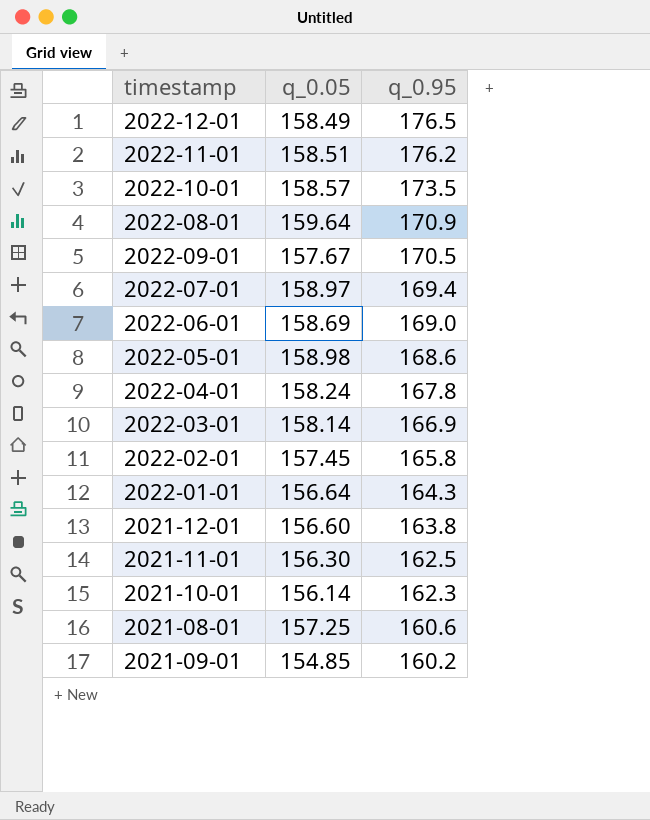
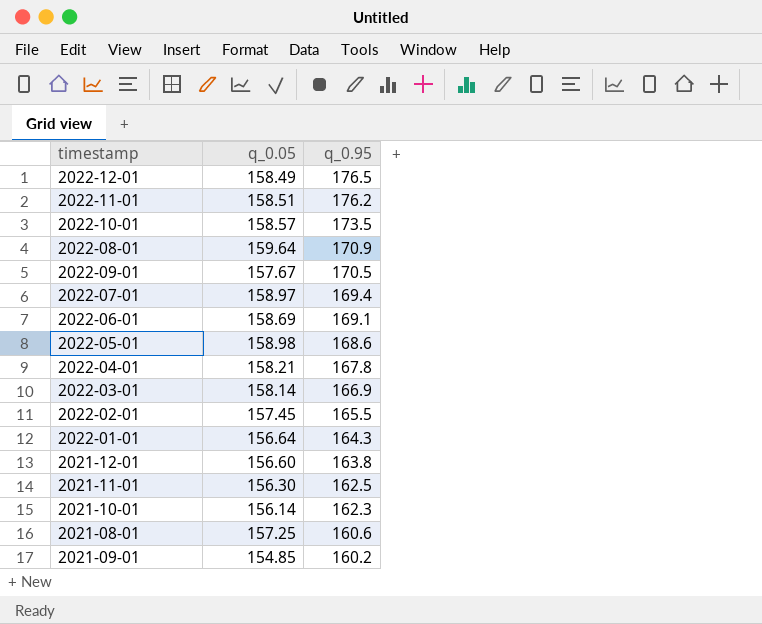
2022-06-01 | q_0.95: 169.0 -> 169.1
2022-04-01 | q_0.05: 158.24 -> 158.21
2022-02-01 | q_0.95: 165.8 -> 165.5

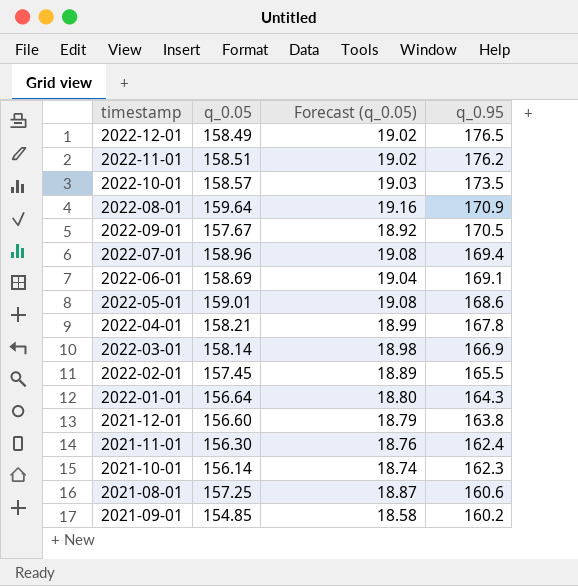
column Forecast (q_0.05) | formula: none -> [q_0.05] * 0.12
2022-07-01 | q_0.05: 158.97 -> 158.96
2022-05-01 | q_0.05: 158.98 -> 159.01
2021-11-01 | q_0.95: 162.5 -> 162.4

